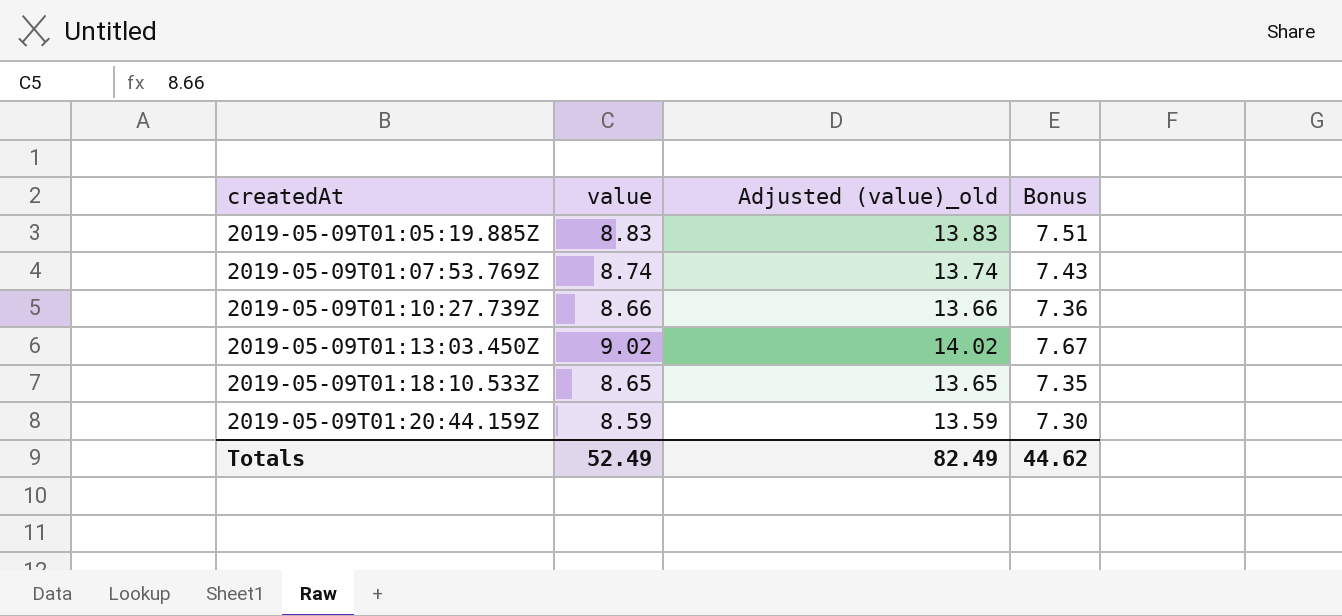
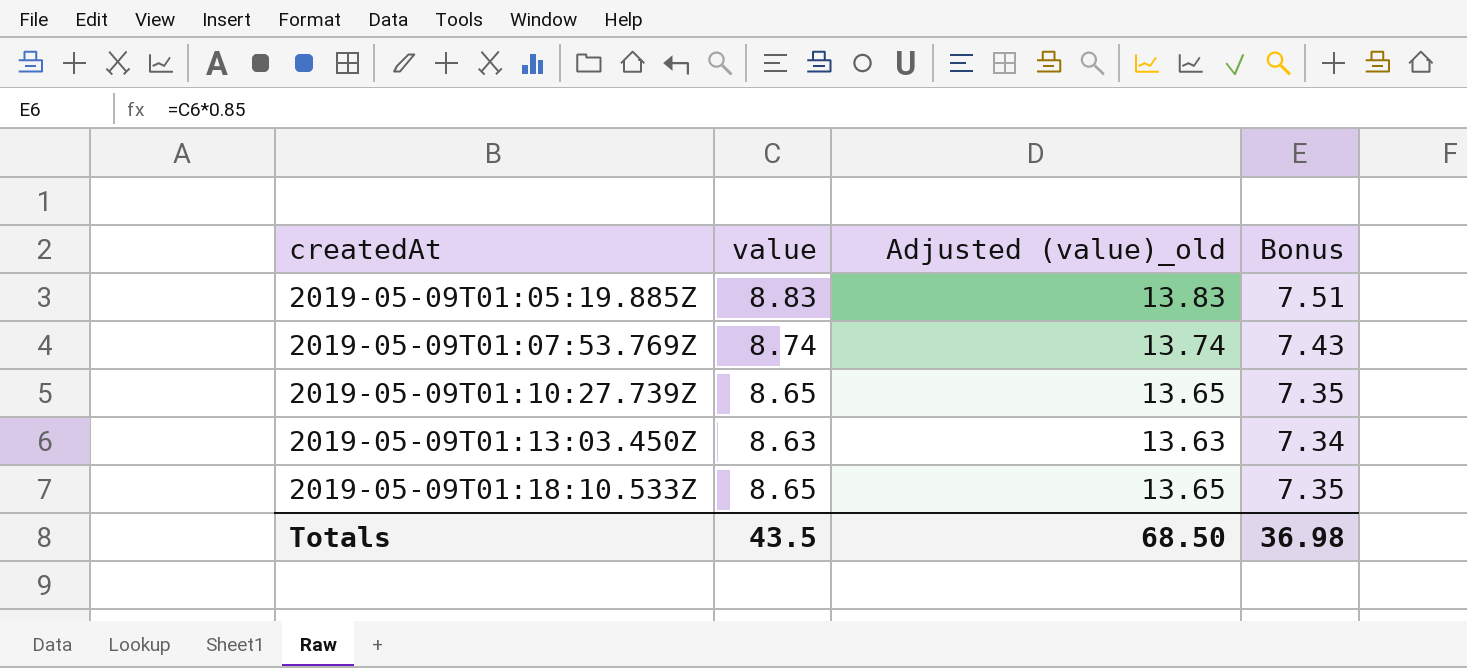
row 2019-05-09T01:20:44.159Z: 8.59 | 13.59 | 7.30 -> none
2019-05-09T01:10:27.739Z | value: 8.66 -> 8.65
2019-05-09T01:10:27.739Z | Adjusted (value)_old: 13.66 -> 13.65
2019-05-09T01:10:27.739Z | Bonus: 7.36 -> 7.35
2019-05-09T01:13:03.450Z | value: 9.02 -> 8.63
2019-05-09T01:13:03.450Z | Adjusted (value)_old: 14.02 -> 13.63
2019-05-09T01:13:03.450Z | Bonus: 7.67 -> 7.34
Totals | value: 52.49 -> 43.5
Totals | Adjusted (value)_old: 82.49 -> 68.50
Totals | Bonus: 44.62 -> 36.98

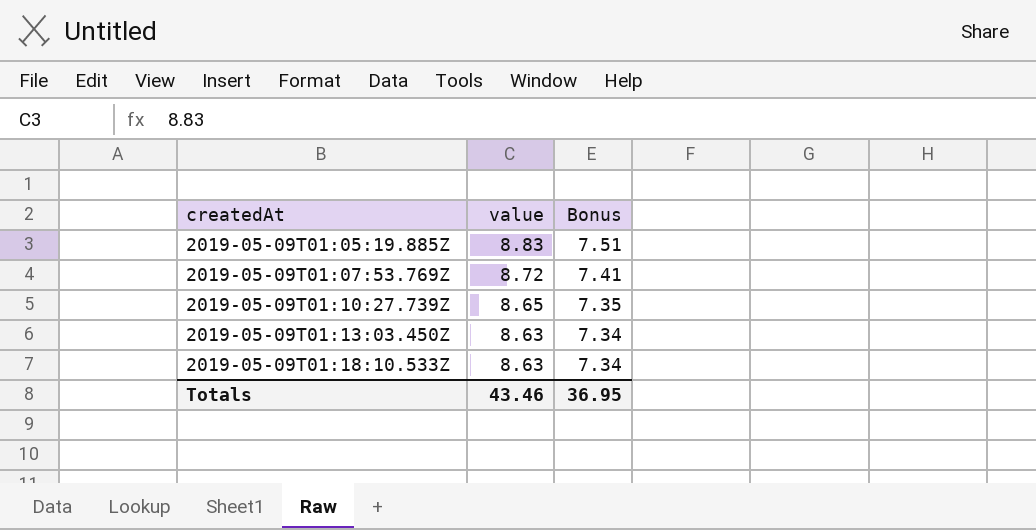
column Adjusted (value)_old | formula: [value] + 5 -> none
2019-05-09T01:07:53.769Z | value: 8.74 -> 8.72
2019-05-09T01:07:53.769Z | Bonus: 7.43 -> 7.41
2019-05-09T01:18:10.533Z | value: 8.65 -> 8.63
2019-05-09T01:18:10.533Z | Bonus: 7.35 -> 7.34
Totals | value: 43.5 -> 43.46
Totals | Bonus: 36.98 -> 36.95

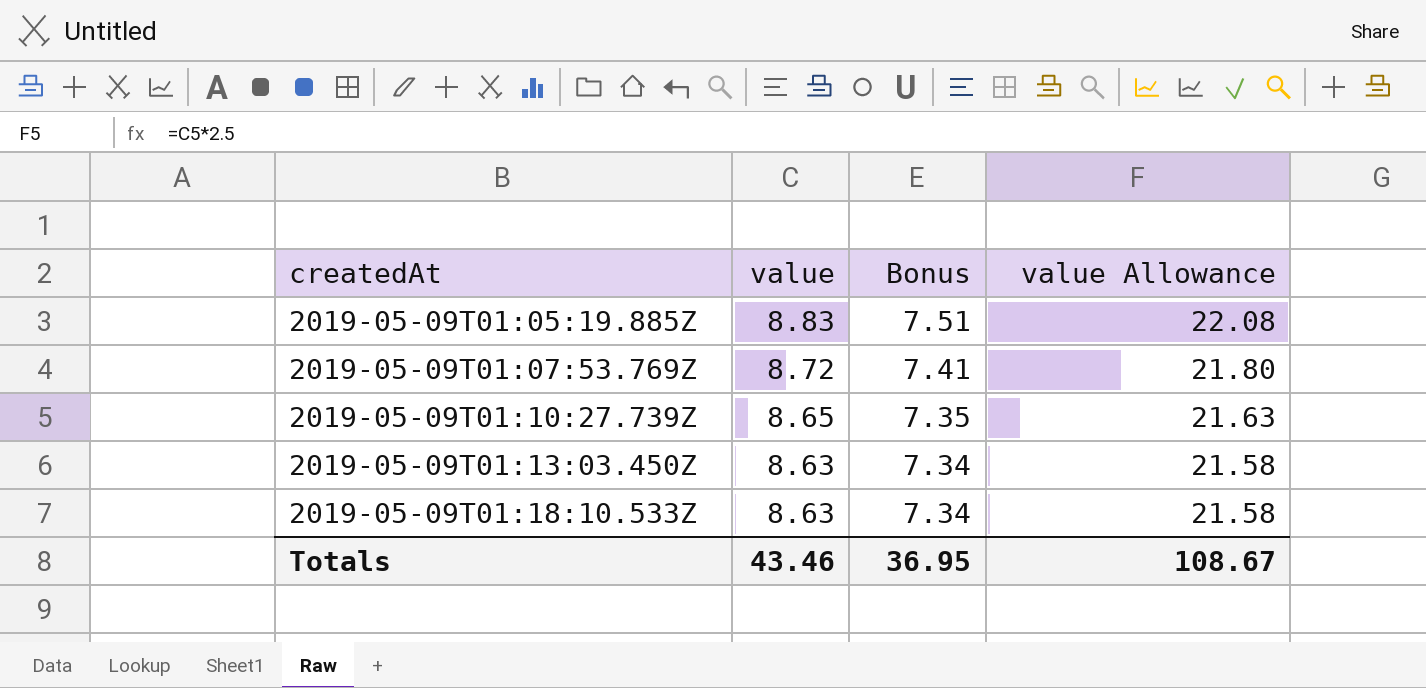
column value Allowance | formula: none -> [value] * 2.5

